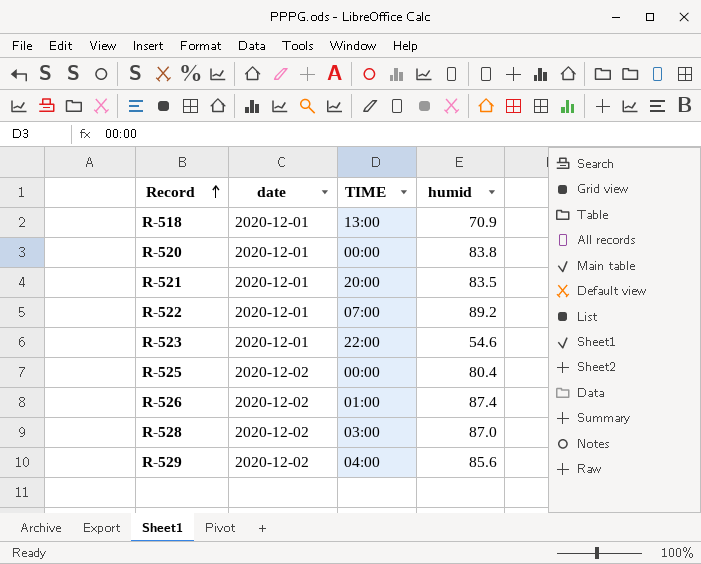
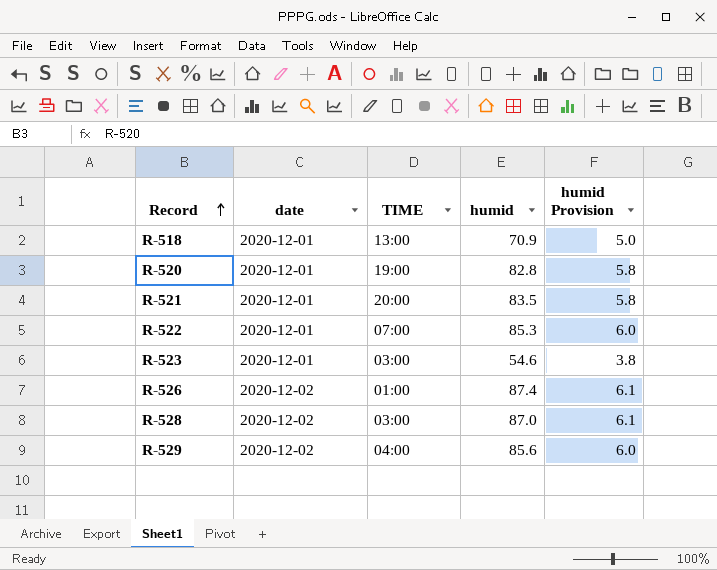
column humid Provision | formula: none -> [humid] * 0.07
row R-525: 2020-12-02 | 00:00 | 80.4 -> none
R-520 | TIME: 00:00 -> 19:00
R-520 | humid: 83.8 -> 82.8
R-522 | humid: 89.2 -> 85.3
R-523 | TIME: 22:00 -> 03:00

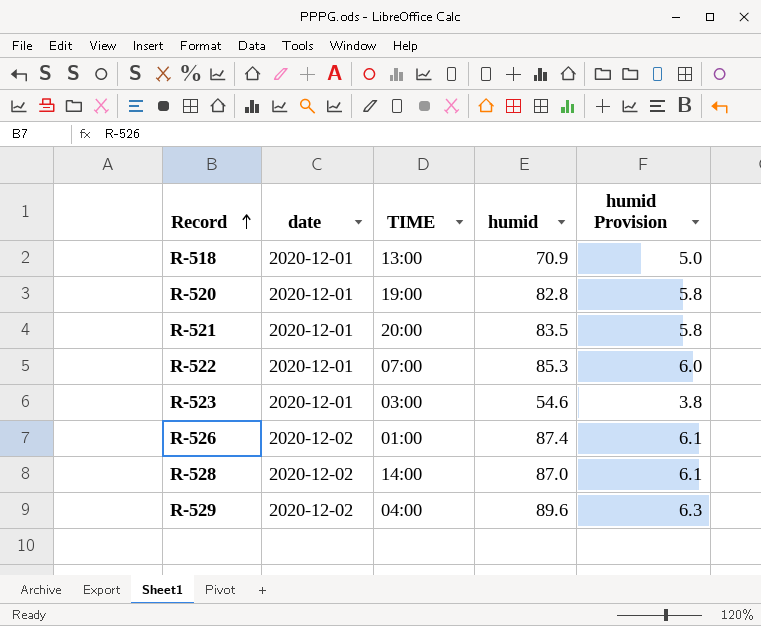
R-528 | TIME: 03:00 -> 14:00
R-529 | humid: 85.6 -> 89.6
R-529 | humid Provision: 6.0 -> 6.3

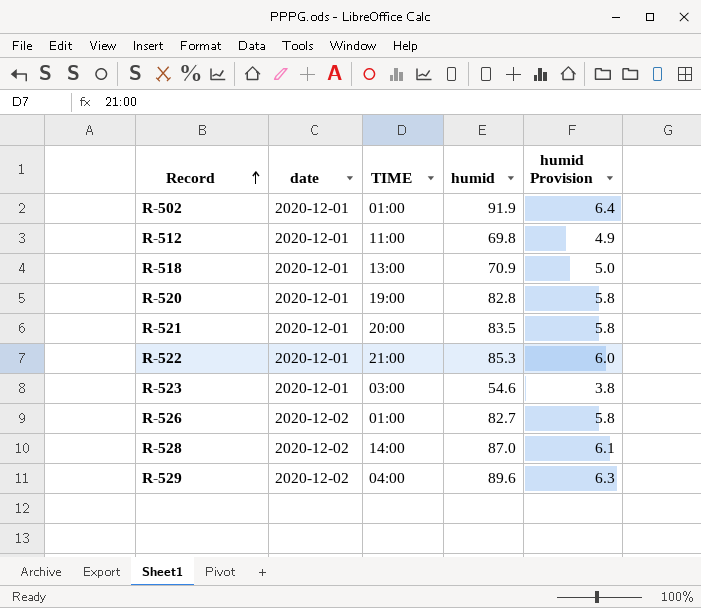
row R-502: none -> 2020-12-01 | 01:00 | 91.9 | 6.4
row R-512: none -> 2020-12-01 | 11:00 | 69.8 | 4.9
R-522 | TIME: 07:00 -> 21:00
R-526 | humid: 87.4 -> 82.7
R-526 | humid Provision: 6.1 -> 5.8

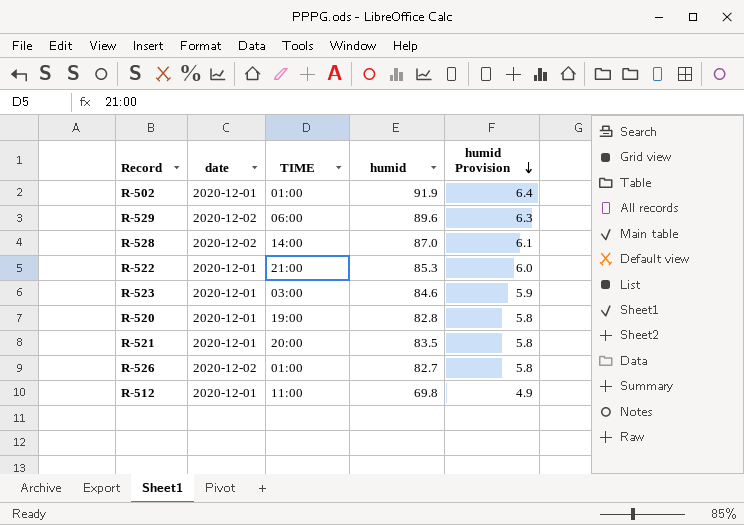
row order: Record ascending -> humid Provision descending
row R-518: 2020-12-01 | 13:00 | 70.9 | 5.0 -> none
R-529 | TIME: 04:00 -> 06:00
R-523 | humid: 54.6 -> 84.6
R-523 | humid Provision: 3.8 -> 5.9

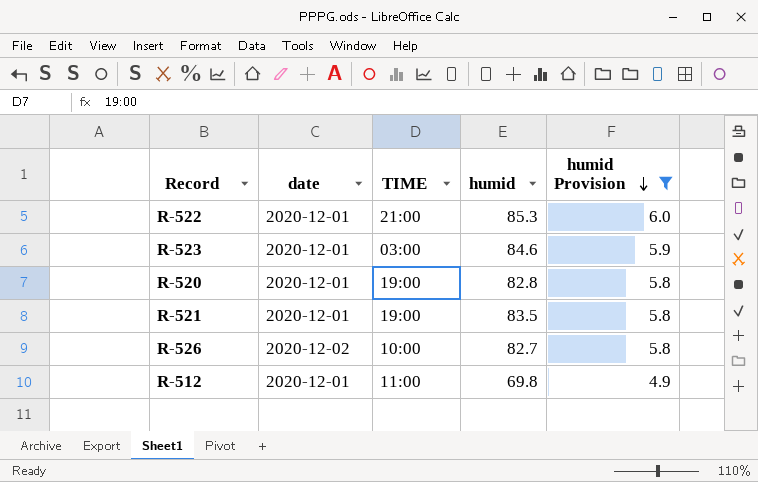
filter: none -> humid Provision <= 6.0
R-521 | TIME: 20:00 -> 19:00
R-526 | TIME: 01:00 -> 10:00

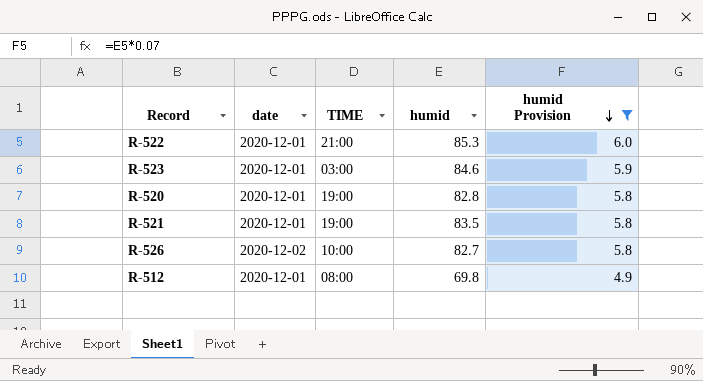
R-512 | TIME: 11:00 -> 08:00

